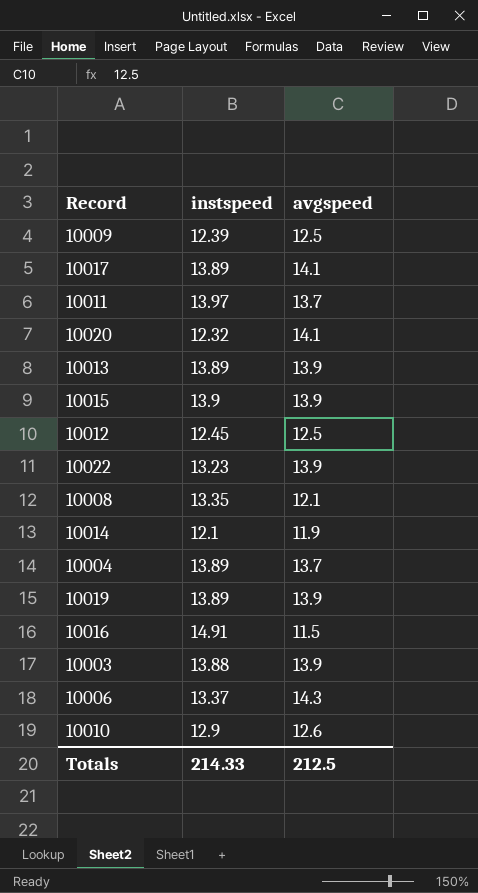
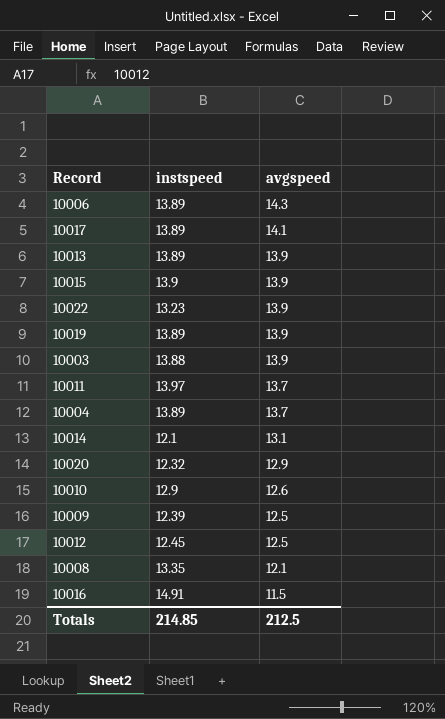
row order: none -> avgspeed descending
10006 | instspeed: 13.37 -> 13.89
10014 | avgspeed: 11.9 -> 13.1
10020 | avgspeed: 14.1 -> 12.9
Totals | instspeed: 214.33 -> 214.85

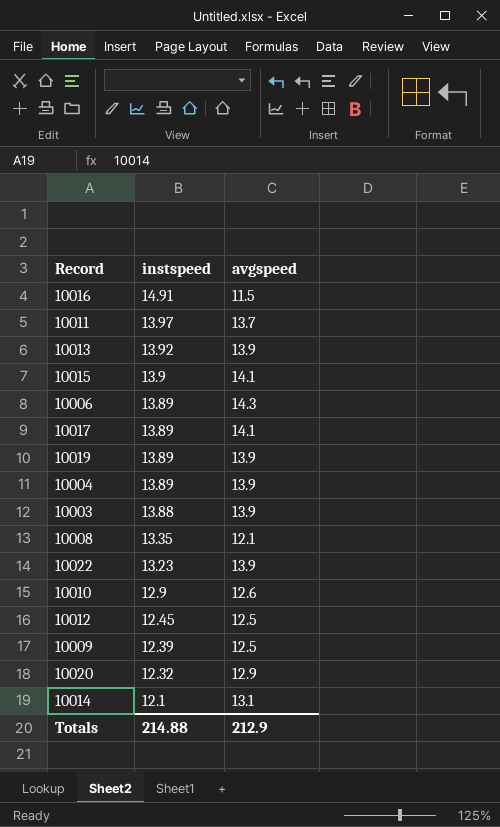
row order: avgspeed descending -> instspeed descending
10013 | instspeed: 13.89 -> 13.92
10015 | avgspeed: 13.9 -> 14.1
10004 | avgspeed: 13.7 -> 13.9
Totals | instspeed: 214.85 -> 214.88
Totals | avgspeed: 212.5 -> 212.9

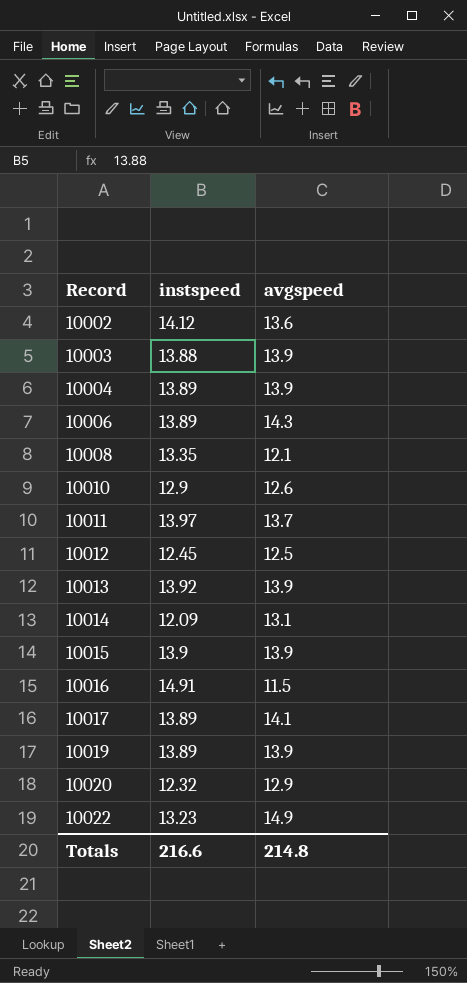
row order: instspeed descending -> Record ascending
row 10009: 12.39 | 12.5 -> none
row 10002: none -> 14.12 | 13.6
10014 | instspeed: 12.1 -> 12.09
10015 | avgspeed: 14.1 -> 13.9
10022 | avgspeed: 13.9 -> 14.9
Totals | instspeed: 214.88 -> 216.6
Totals | avgspeed: 212.9 -> 214.8

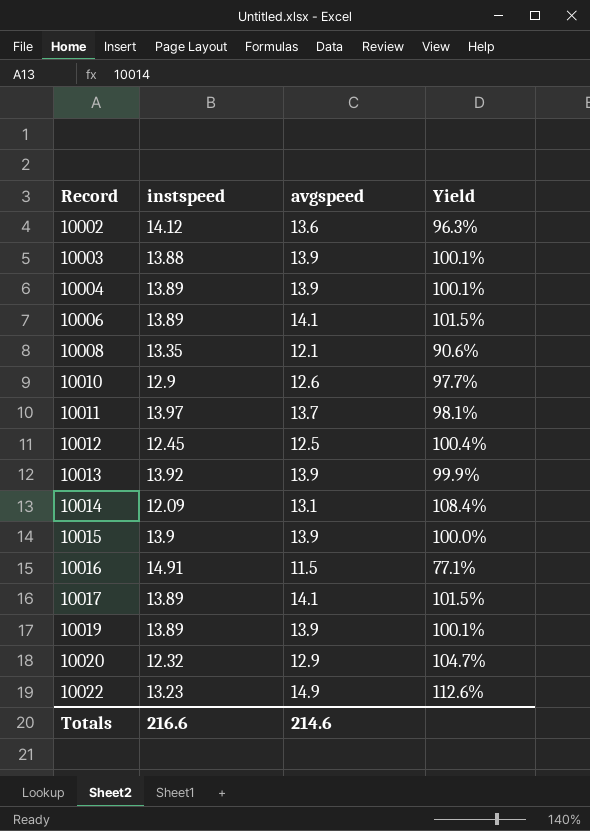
column Yield | formula: none -> [avgspeed] / [instspeed]
10006 | avgspeed: 14.3 -> 14.1
Totals | avgspeed: 214.8 -> 214.6

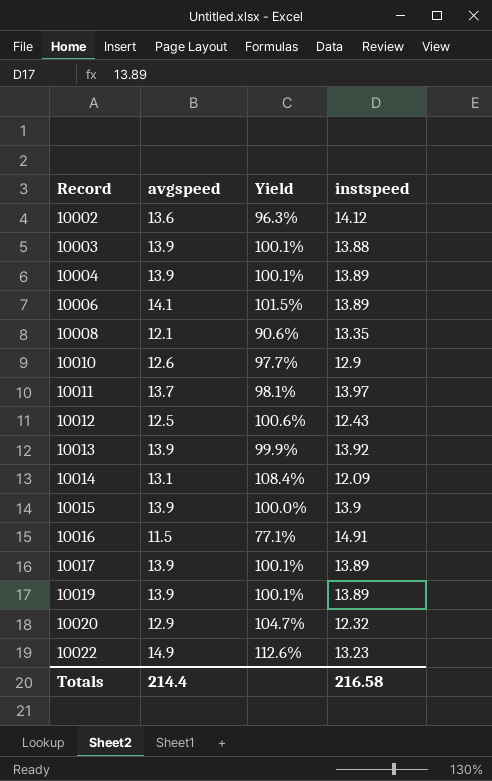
column instspeed | position: 2 -> 4
10012 | Yield: 100.4% -> 100.6%
10012 | instspeed: 12.45 -> 12.43
10017 | avgspeed: 14.1 -> 13.9
10017 | Yield: 101.5% -> 100.1%
Totals | avgspeed: 214.6 -> 214.4
Totals | instspeed: 216.6 -> 216.58

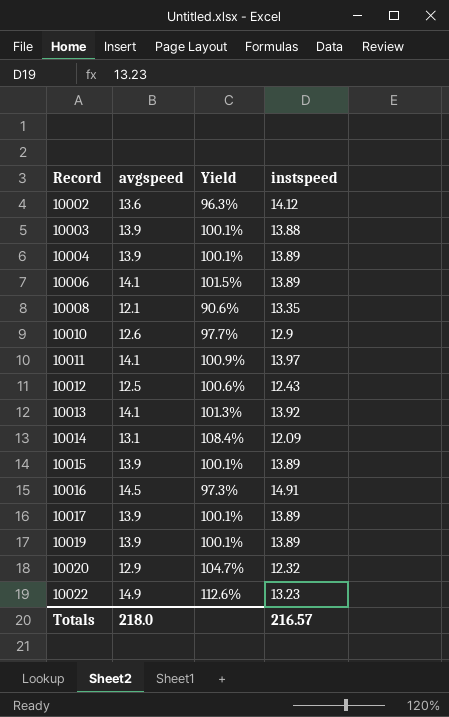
10011 | avgspeed: 13.7 -> 14.1
10011 | Yield: 98.1% -> 100.9%
10013 | avgspeed: 13.9 -> 14.1
10013 | Yield: 99.9% -> 101.3%
10015 | Yield: 100.0% -> 100.1%
10015 | instspeed: 13.9 -> 13.89
10016 | avgspeed: 11.5 -> 14.5
10016 | Yield: 77.1% -> 97.3%
Totals | avgspeed: 214.4 -> 218.0
Totals | instspeed: 216.58 -> 216.57

